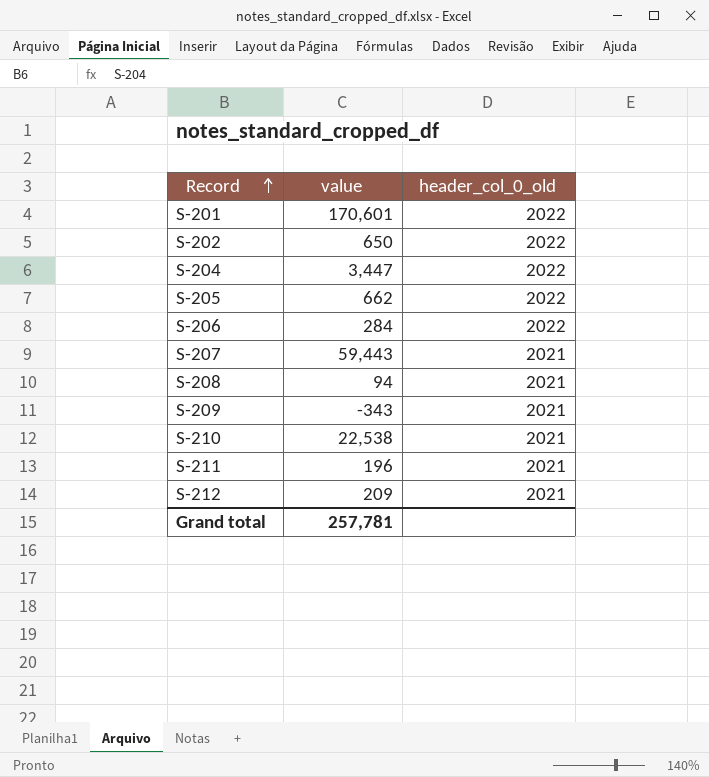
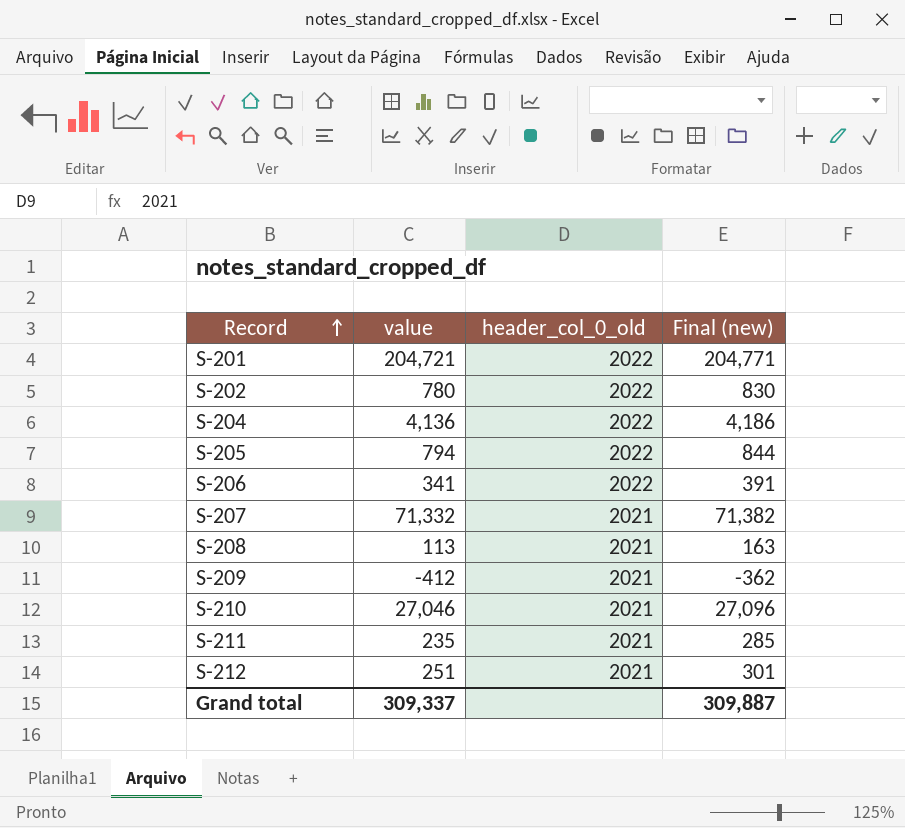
column Final (new) | formula: none -> [value] + 50
S-201 | value: 170,601 -> 204,721
S-202 | value: 650 -> 780
S-204 | value: 3,447 -> 4,136
S-205 | value: 662 -> 794
S-206 | value: 284 -> 341
S-207 | value: 59,443 -> 71,332
S-208 | value: 94 -> 113
S-209 | value: -343 -> -412
S-210 | value: 22,538 -> 27,046
S-211 | value: 196 -> 235
S-212 | value: 209 -> 251
Grand total | value: 257,781 -> 309,337

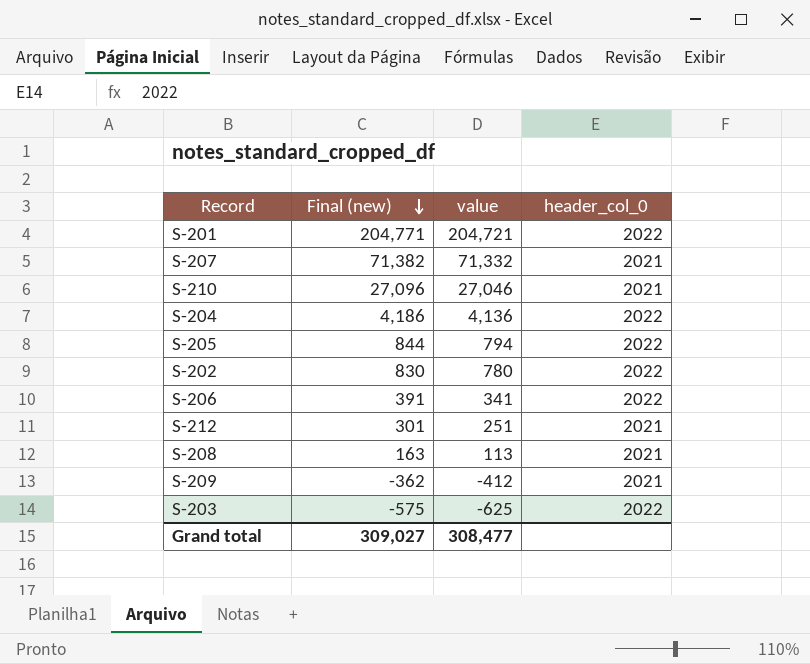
row order: Record ascending -> Final (new) descending
column Final (new) | position: 4 -> 2
column name: header_col_0_old -> header_col_0
row S-211: 235 | 2021 | 285 -> none
row S-203: none -> -575 | -625 | 2022
Grand total | Final (new): 309,887 -> 309,027
Grand total | value: 309,337 -> 308,477

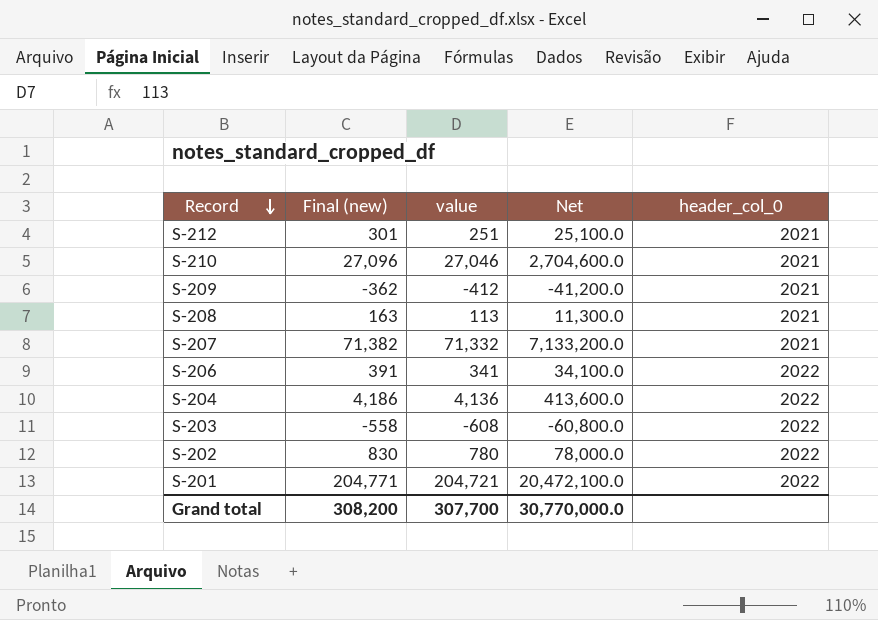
row order: Final (new) descending -> Record descending
column Net | formula: none -> [value] * 100
row S-205: 844 | 794 | 2022 -> none
S-203 | Final (new): -575 -> -558
S-203 | value: -625 -> -608
Grand total | Final (new): 309,027 -> 308,200
Grand total | value: 308,477 -> 307,700

